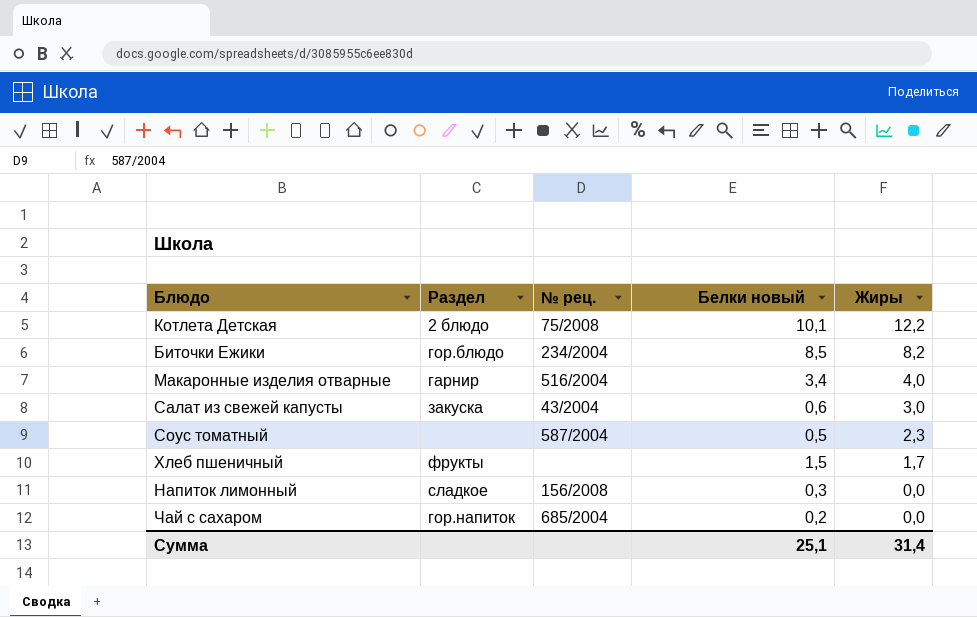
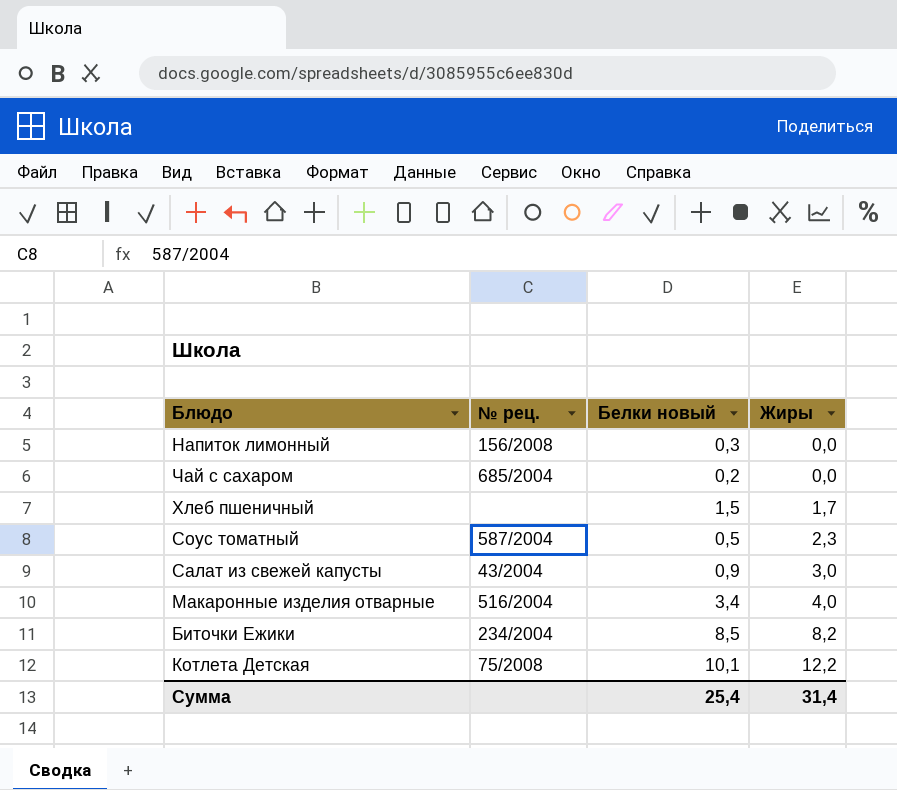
row order: Жиры descending -> Жиры ascending
column Раздел | position: 2 -> none
Салат из свежей капусты | Белки новый: 0,6 -> 0,9
Сумма | Белки новый: 25,1 -> 25,4

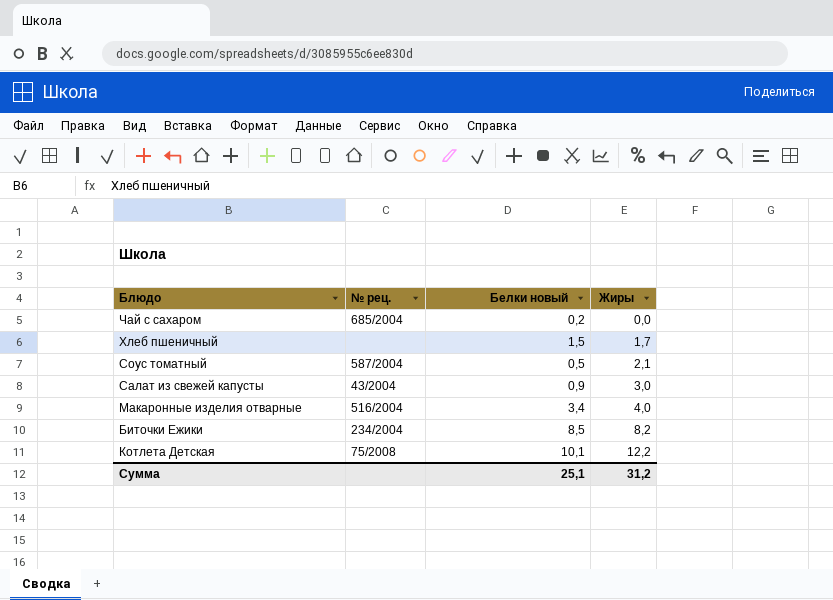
row Напиток лимонный: 156/2008 | 0,3 | 0,0 -> none
Соус томатный | Жиры: 2,3 -> 2,1
Сумма | Белки новый: 25,4 -> 25,1
Сумма | Жиры: 31,4 -> 31,2

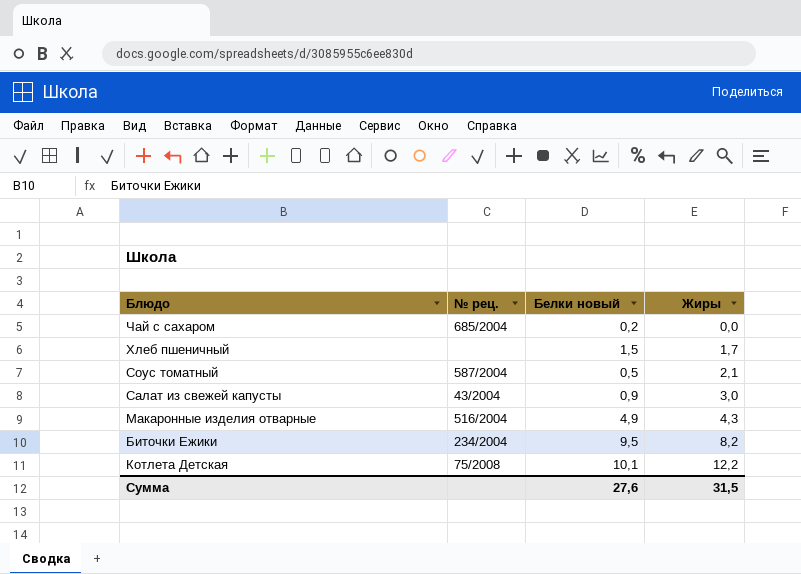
Макаронные изделия отварные | Белки новый: 3,4 -> 4,9
Макаронные изделия отварные | Жиры: 4,0 -> 4,3
Биточки Ежики | Белки новый: 8,5 -> 9,5
Сумма | Белки новый: 25,1 -> 27,6
Сумма | Жиры: 31,2 -> 31,5

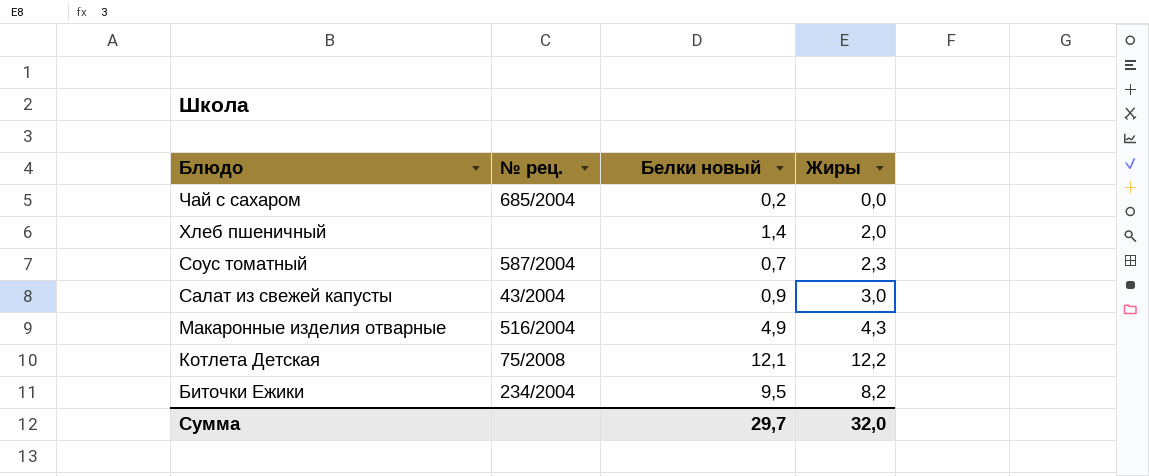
row order: Жиры ascending -> Блюдо descending
Хлеб пшеничный | Белки новый: 1,5 -> 1,4
Хлеб пшеничный | Жиры: 1,7 -> 2,0
Соус томатный | Белки новый: 0,5 -> 0,7
Соус томатный | Жиры: 2,1 -> 2,3
Котлета Детская | Белки новый: 10,1 -> 12,1
Сумма | Белки новый: 27,6 -> 29,7
Сумма | Жиры: 31,5 -> 32,0

